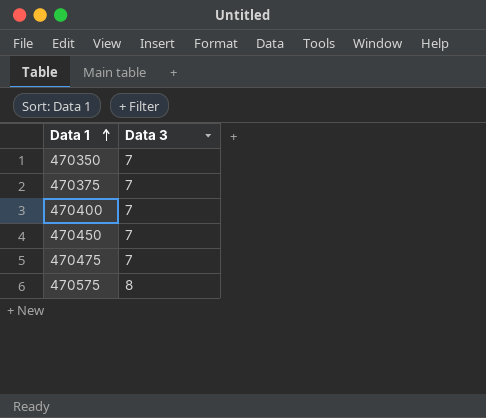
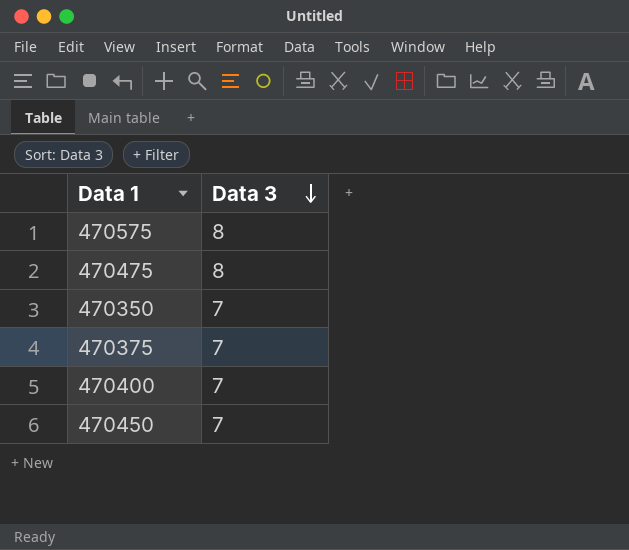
row order: Data 1 ascending -> Data 3 descending
470475 | Data 3: 7 -> 8

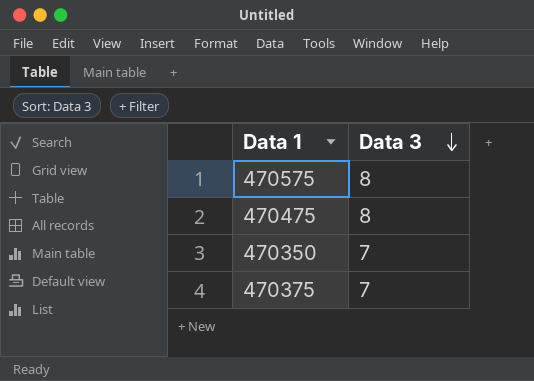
row 470400: 7 -> none
row 470450: 7 -> none

